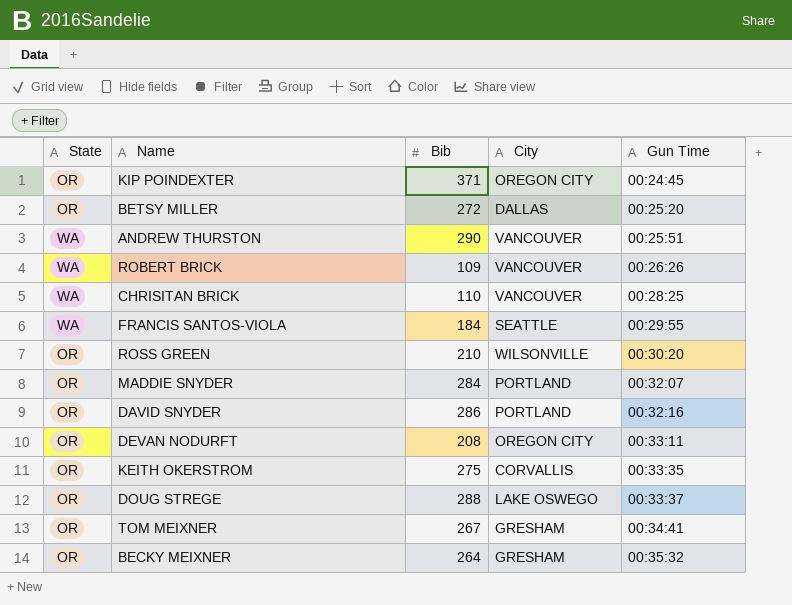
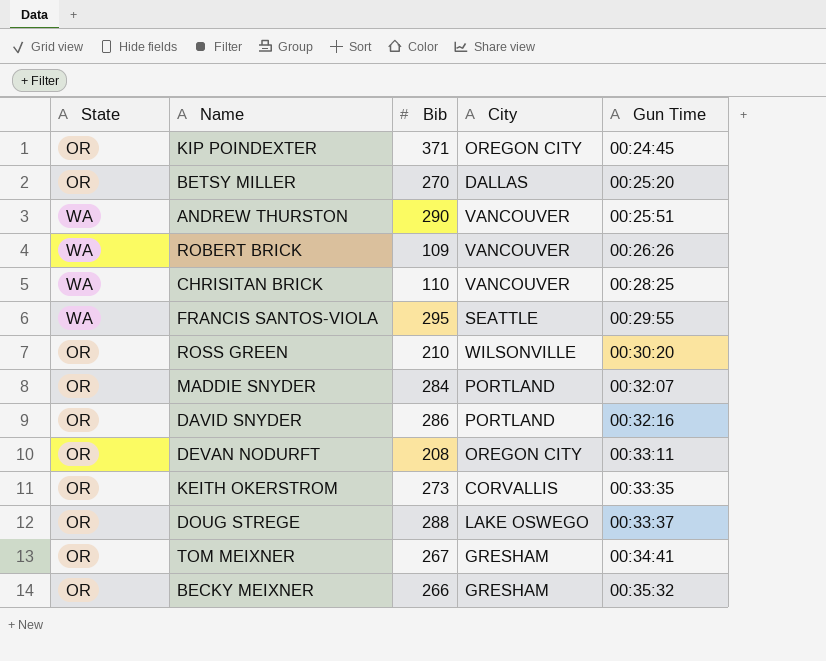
BETSY MILLER | Bib: 272 -> 270
FRANCIS SANTOS-VIOLA | Bib: 184 -> 295
KEITH OKERSTROM | Bib: 275 -> 273
BECKY MEIXNER | Bib: 264 -> 266

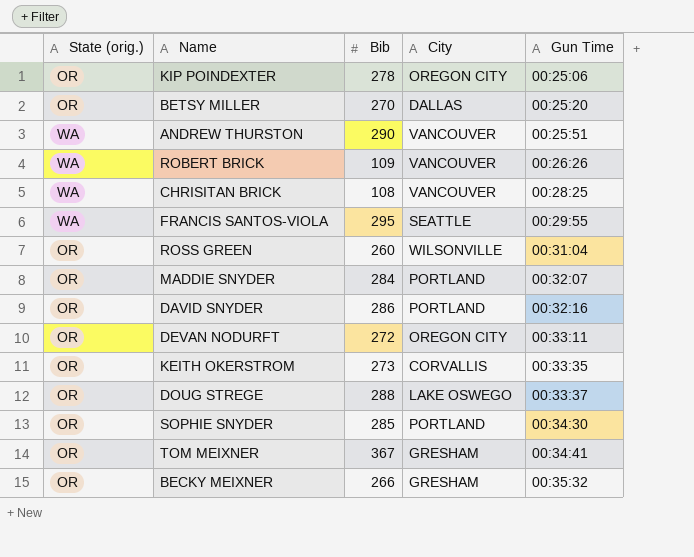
column name: State -> State (orig.)
KIP POINDEXTER | Bib: 371 -> 278
KIP POINDEXTER | Gun Time: 00:24:45 -> 00:25:06
CHRISITAN BRICK | Bib: 110 -> 108
ROSS GREEN | Bib: 210 -> 260
ROSS GREEN | Gun Time: 00:30:20 -> 00:31:04
DEVAN NODURFT | Bib: 208 -> 272
row SOPHIE SNYDER: none -> OR | 285 | PORTLAND | 00:34:30
TOM MEIXNER | Bib: 267 -> 367

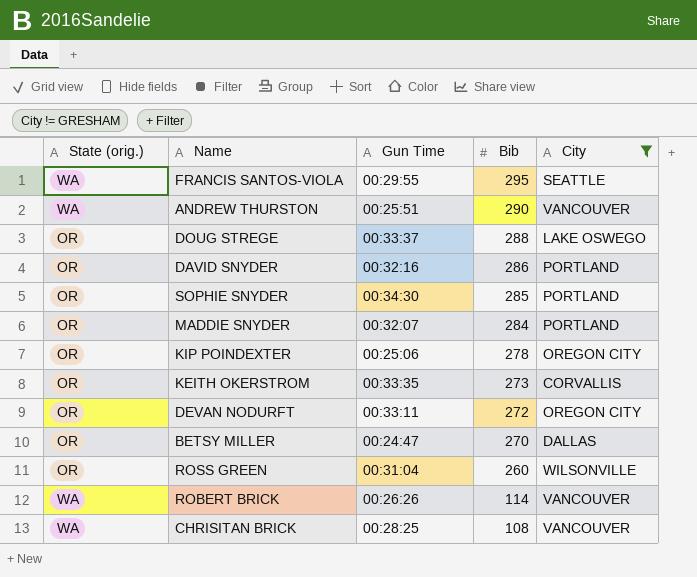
filter: none -> City != GRESHAM
row order: Gun Time ascending -> Bib descending
column Gun Time | position: 5 -> 3
BETSY MILLER | Gun Time: 00:25:20 -> 00:24:47
ROBERT BRICK | Bib: 109 -> 114

